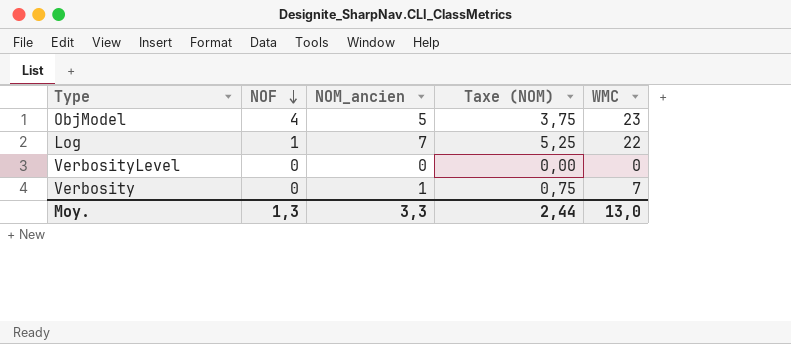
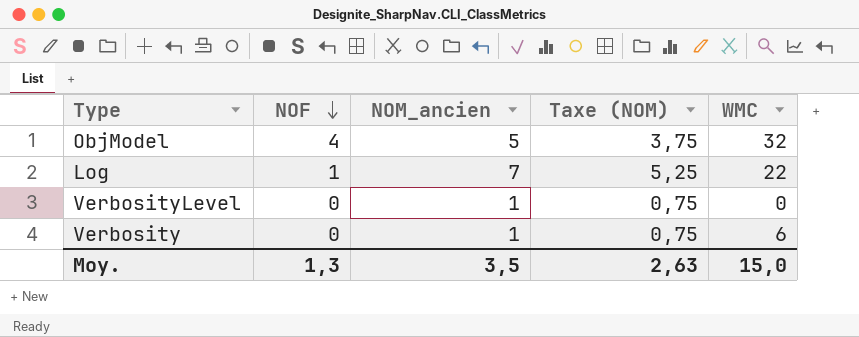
ObjModel | WMC: 23 -> 32
VerbosityLevel | NOM_ancien: 0 -> 1
VerbosityLevel | Taxe (NOM): 0,00 -> 0,75
Verbosity | WMC: 7 -> 6
Moy. | NOM_ancien: 3,3 -> 3,5
Moy. | Taxe (NOM): 2,44 -> 2,63
Moy. | WMC: 13,0 -> 15,0

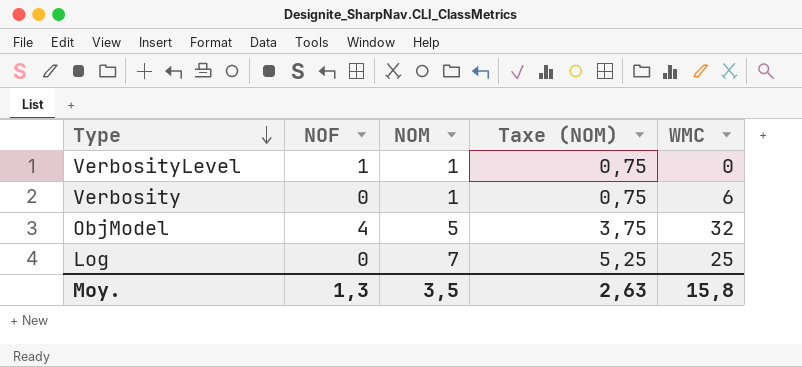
row order: NOF descending -> Type descending
column name: NOM_ancien -> NOM
VerbosityLevel | NOF: 0 -> 1
Log | NOF: 1 -> 0
Log | WMC: 22 -> 25
Moy. | WMC: 15,0 -> 15,8

